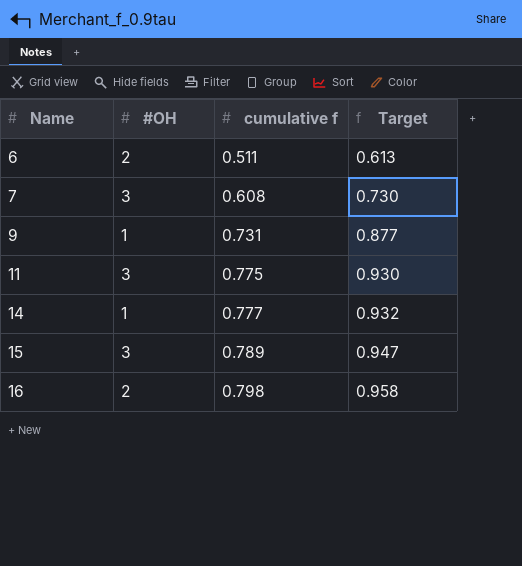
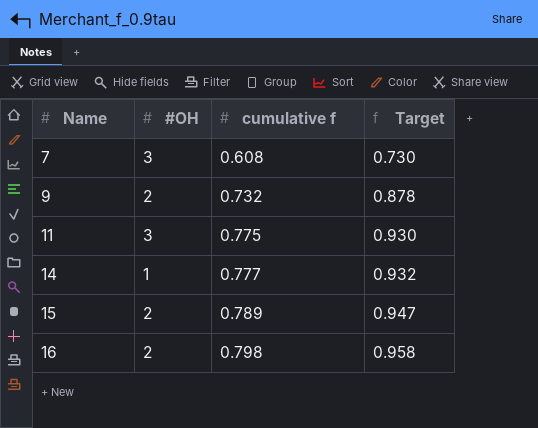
row 6: 2 | 0.511 | 0.613 -> none
9 | #OH: 1 -> 2
9 | cumulative f: 0.731 -> 0.732
9 | Target: 0.877 -> 0.878
15 | #OH: 3 -> 2

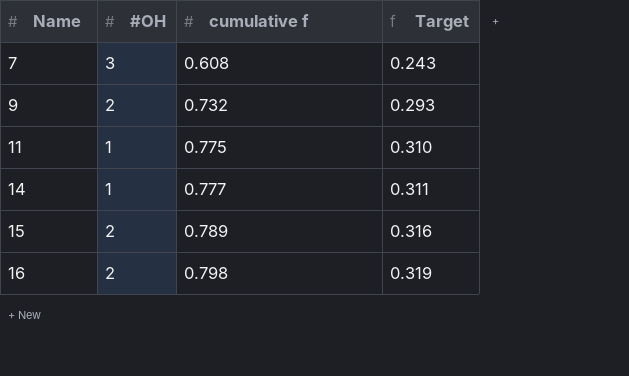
column Target | formula: [cumulative f] * 1.2 -> [cumulative f] * 0.4
11 | #OH: 3 -> 1

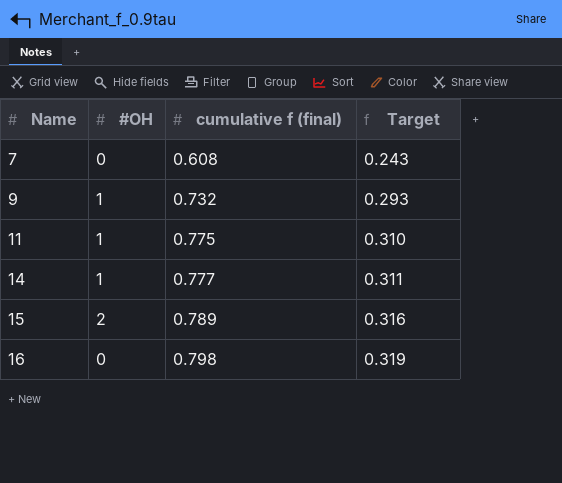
column name: cumulative f -> cumulative f (final)
7 | #OH: 3 -> 0
9 | #OH: 2 -> 1
16 | #OH: 2 -> 0

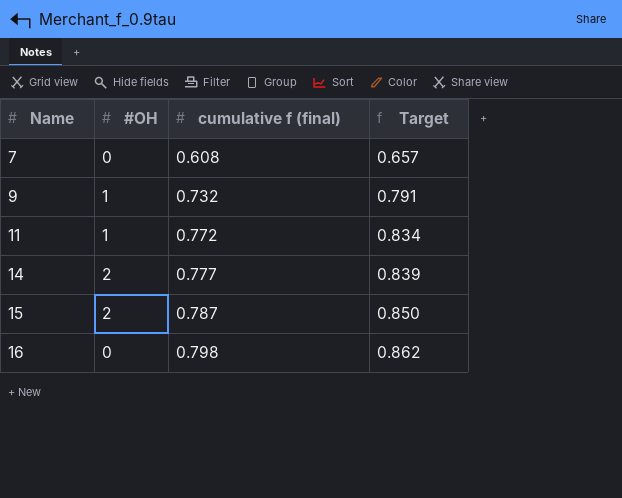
column Target | formula: [cumulative f (final)] * 0.4 -> [cumulative f (final)] * 1.08
11 | cumulative f (final): 0.775 -> 0.772
14 | #OH: 1 -> 2
15 | cumulative f (final): 0.789 -> 0.787

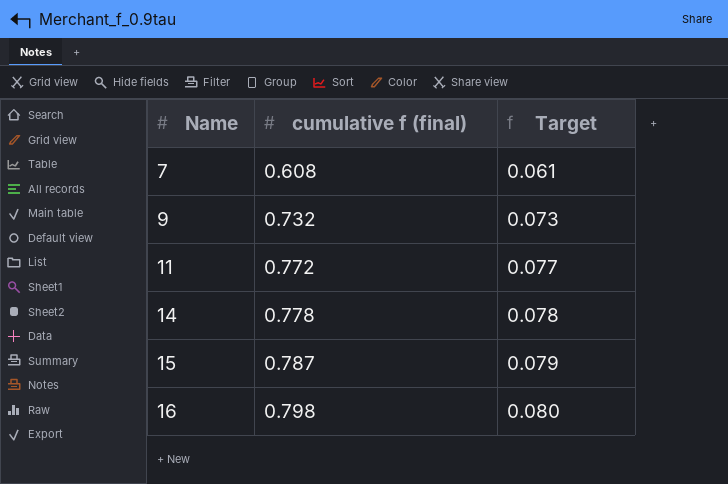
column #OH | position: 2 -> none
column Target | formula: [cumulative f (final)] * 1.08 -> [cumulative f (final)] * 0.1
14 | cumulative f (final): 0.777 -> 0.778

